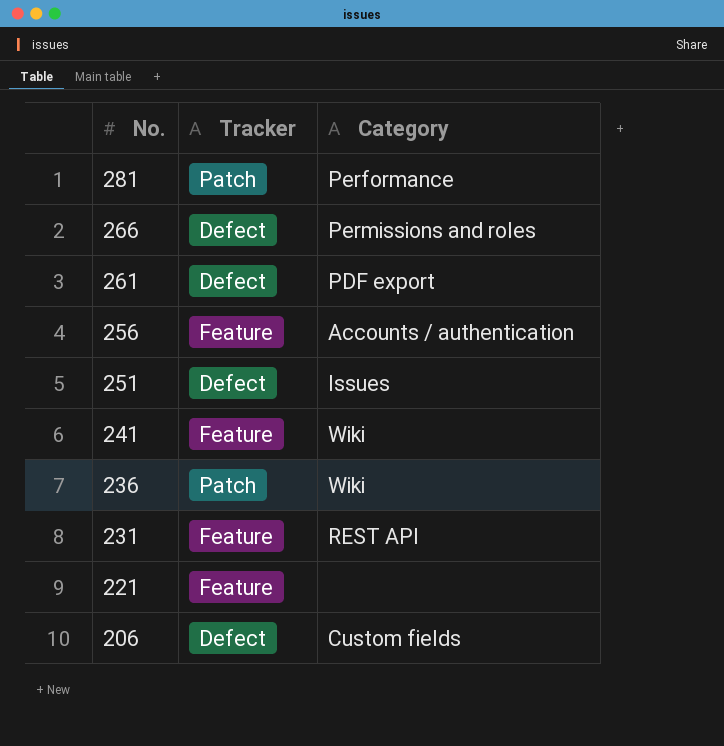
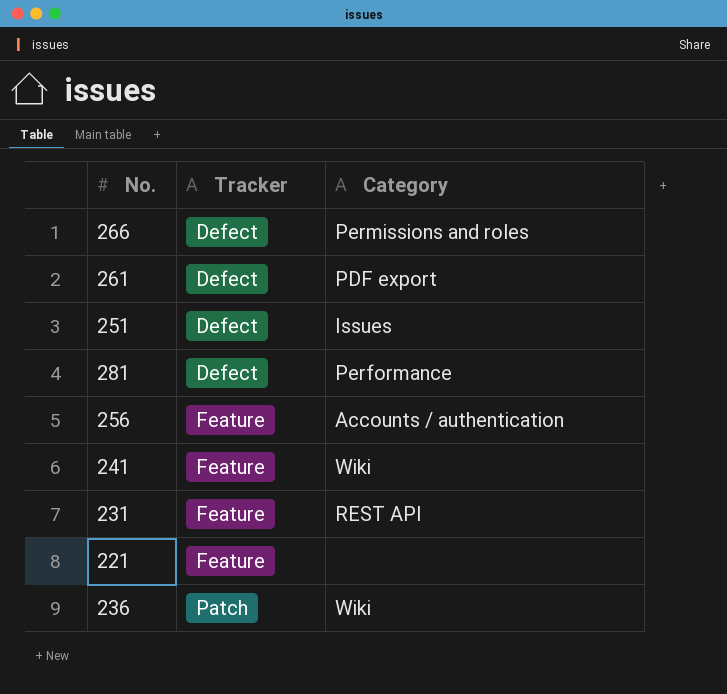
row order: No. descending -> Tracker ascending
row 206: Defect | Custom fields -> none
281 | Tracker: Patch -> Defect

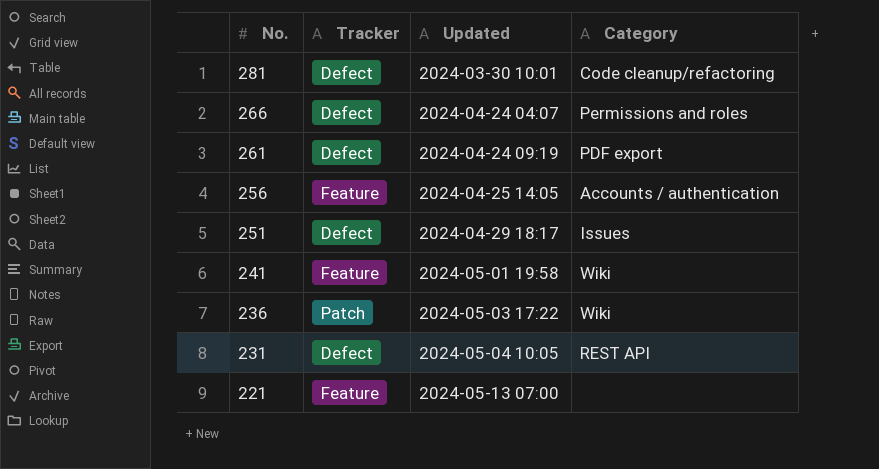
row order: Tracker ascending -> No. descending
column Updated | position: none -> 3
281 | Category: Performance -> Code cleanup/refactoring
231 | Tracker: Feature -> Defect

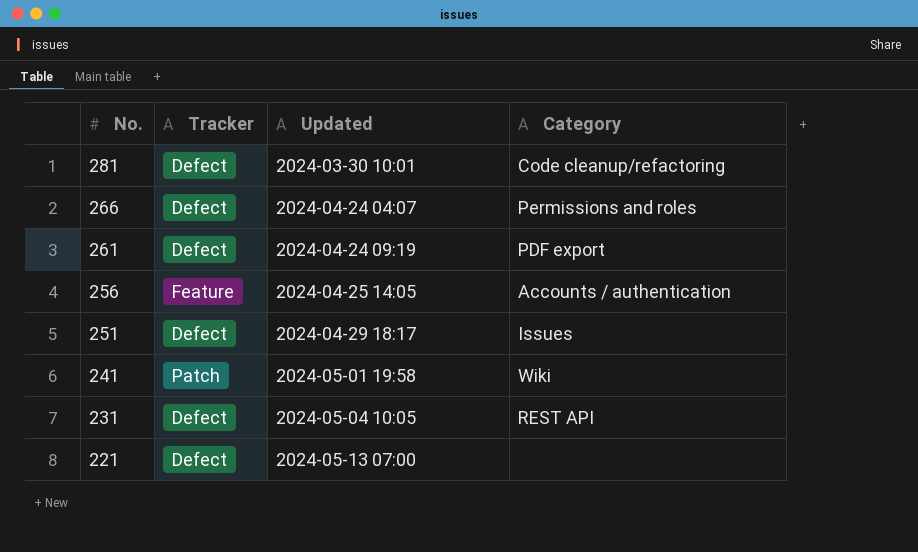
row 236: Patch | 2024-05-03 17:22 | Wiki -> none
241 | Tracker: Feature -> Patch
221 | Tracker: Feature -> Defect

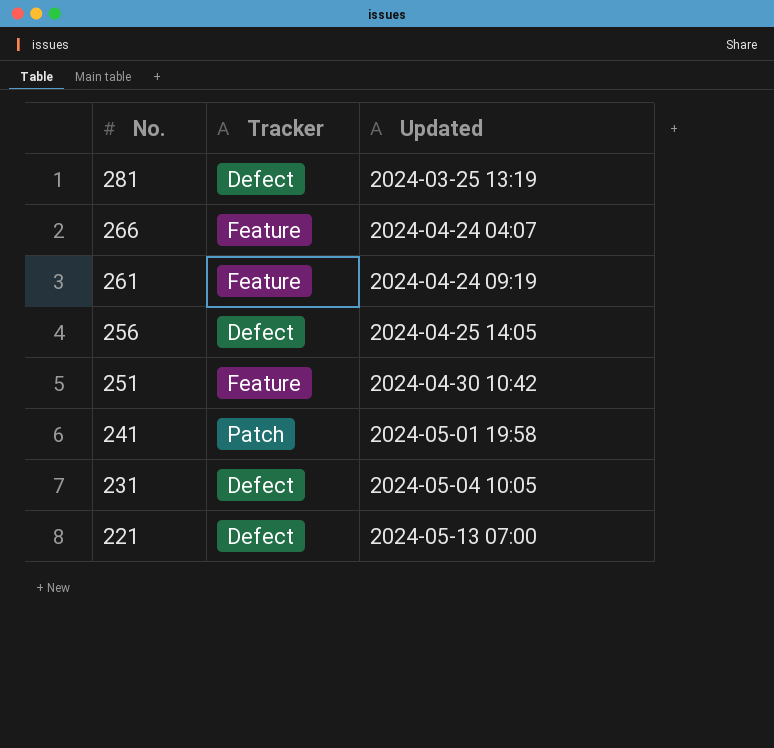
column Category | position: 4 -> none
281 | Updated: 2024-03-30 10:01 -> 2024-03-25 13:19
266 | Tracker: Defect -> Feature
261 | Tracker: Defect -> Feature
256 | Tracker: Feature -> Defect
251 | Tracker: Defect -> Feature
251 | Updated: 2024-04-29 18:17 -> 2024-04-30 10:42

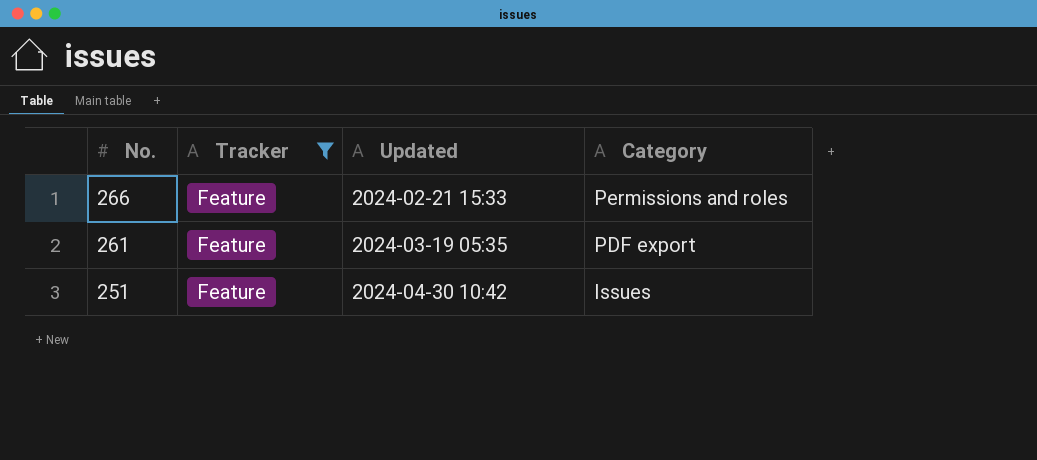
filter: none -> Tracker = Feature
column Category | position: none -> 4
266 | Updated: 2024-04-24 04:07 -> 2024-02-21 15:33
261 | Updated: 2024-04-24 09:19 -> 2024-03-19 05:35

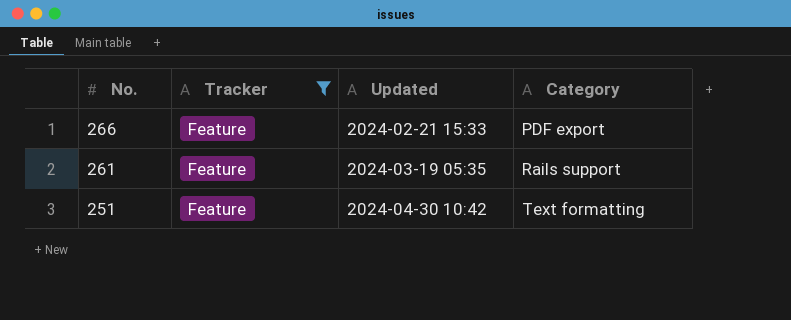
266 | Category: Permissions and roles -> PDF export
261 | Category: PDF export -> Rails support
251 | Category: Issues -> Text formatting

